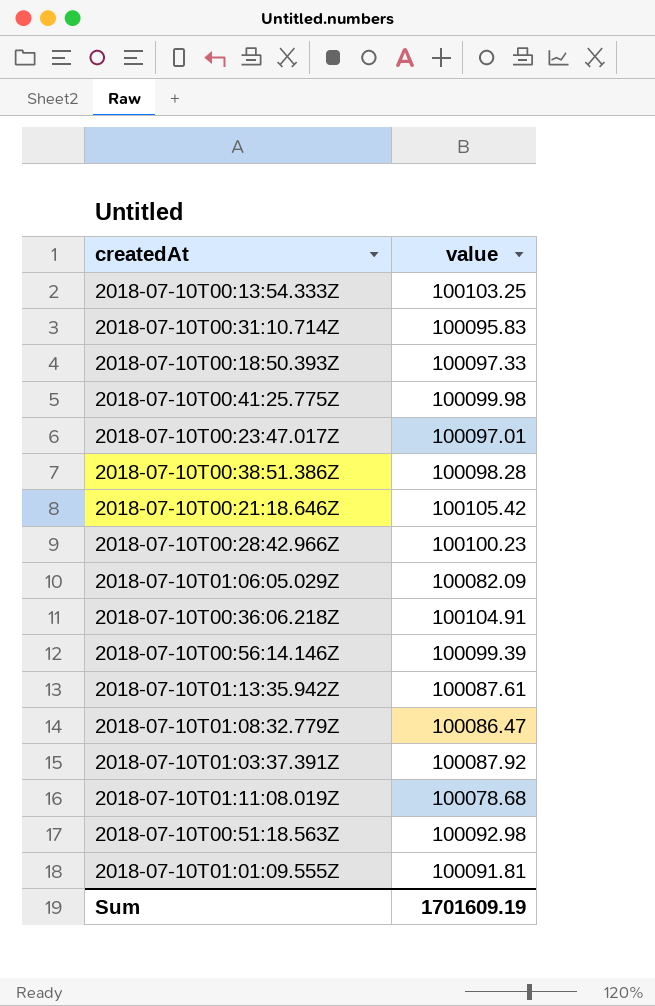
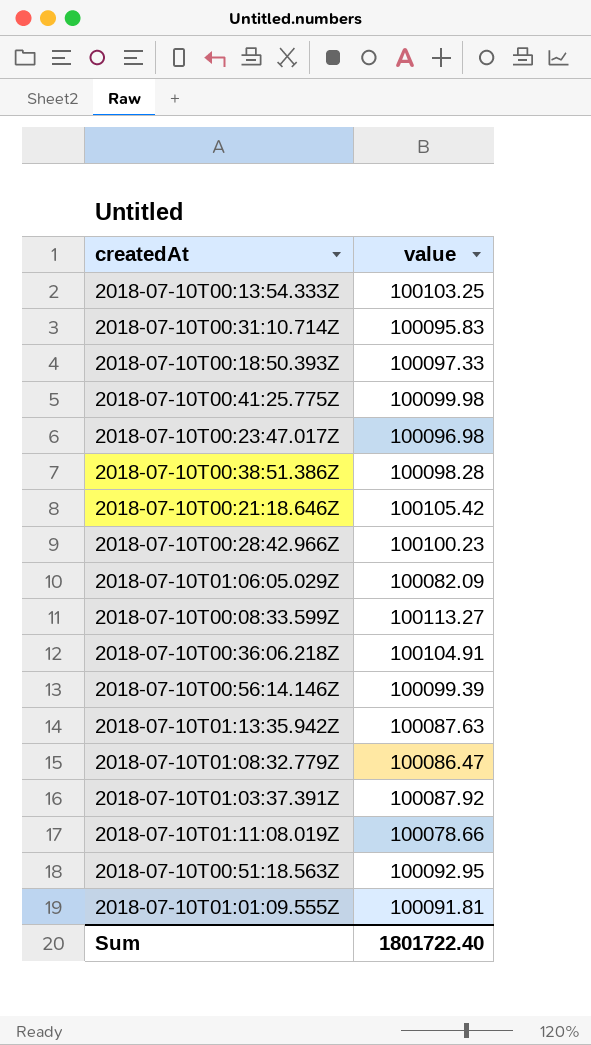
2018-07-10T00:23:47.017Z | value: 100097.01 -> 100096.98
row 2018-07-10T00:08:33.599Z: none -> 100113.27
2018-07-10T01:13:35.942Z | value: 100087.61 -> 100087.63
2018-07-10T01:11:08.019Z | value: 100078.68 -> 100078.66
2018-07-10T00:51:18.563Z | value: 100092.98 -> 100092.95
Sum | value: 1701609.19 -> 1801722.40

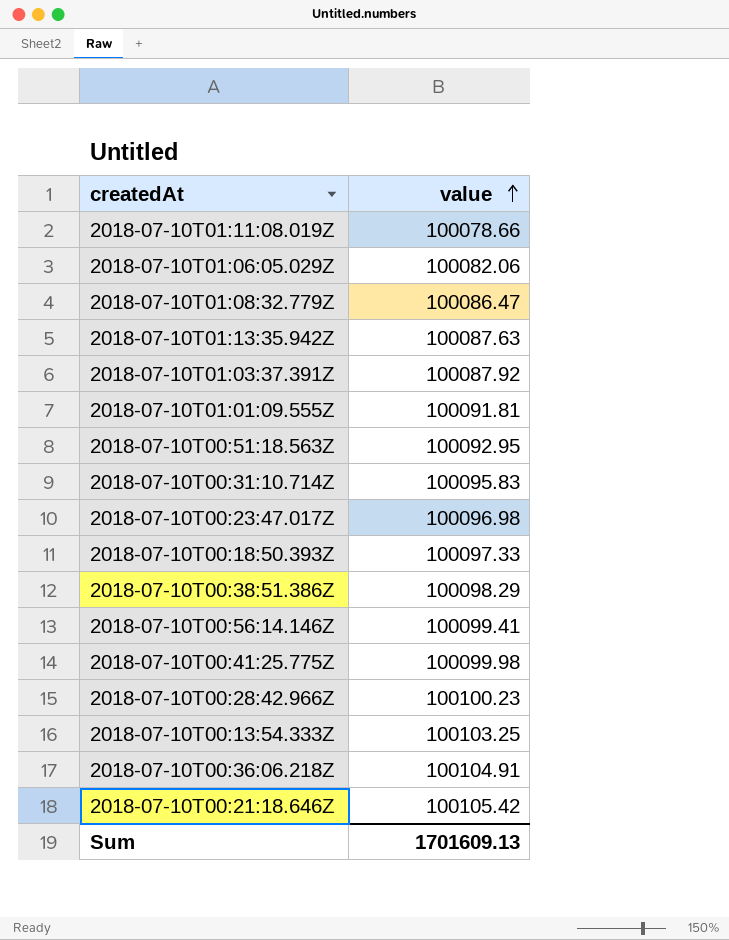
row order: none -> value ascending
row 2018-07-10T00:08:33.599Z: 100113.27 -> none
2018-07-10T01:06:05.029Z | value: 100082.09 -> 100082.06
2018-07-10T00:38:51.386Z | value: 100098.28 -> 100098.29
2018-07-10T00:56:14.146Z | value: 100099.39 -> 100099.41
Sum | value: 1801722.40 -> 1701609.13

